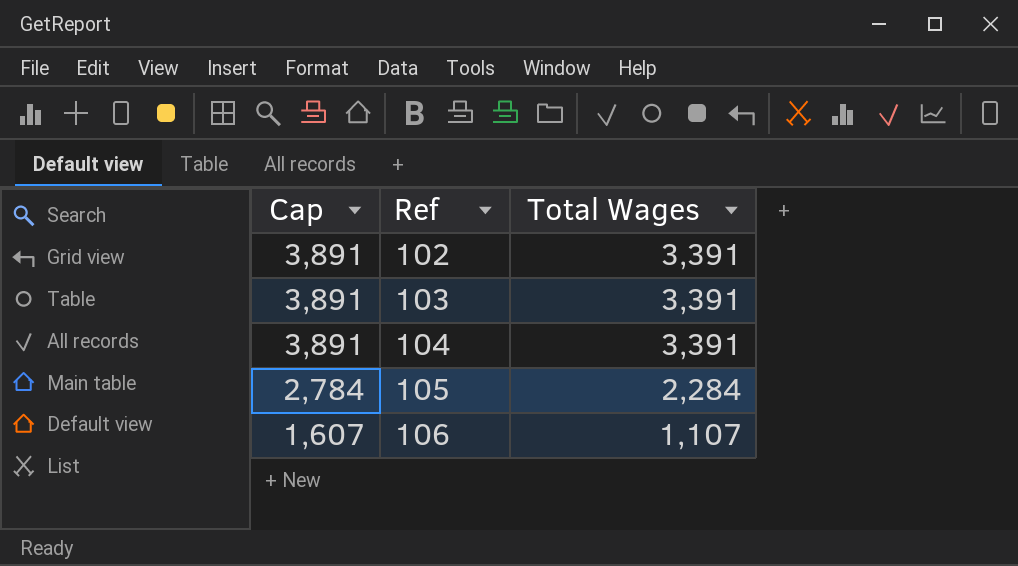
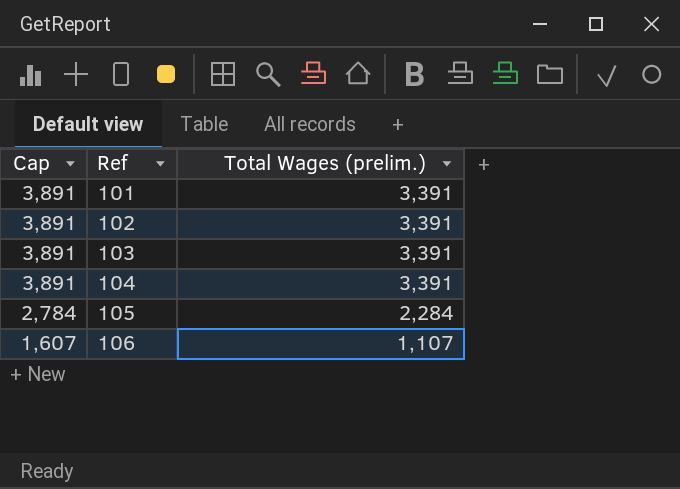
column name: Total Wages -> Total Wages (prelim.)
row 101: none -> 3,891 | 3,391

